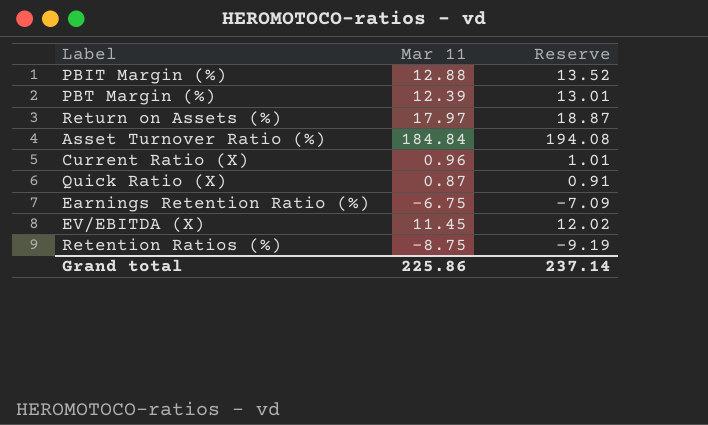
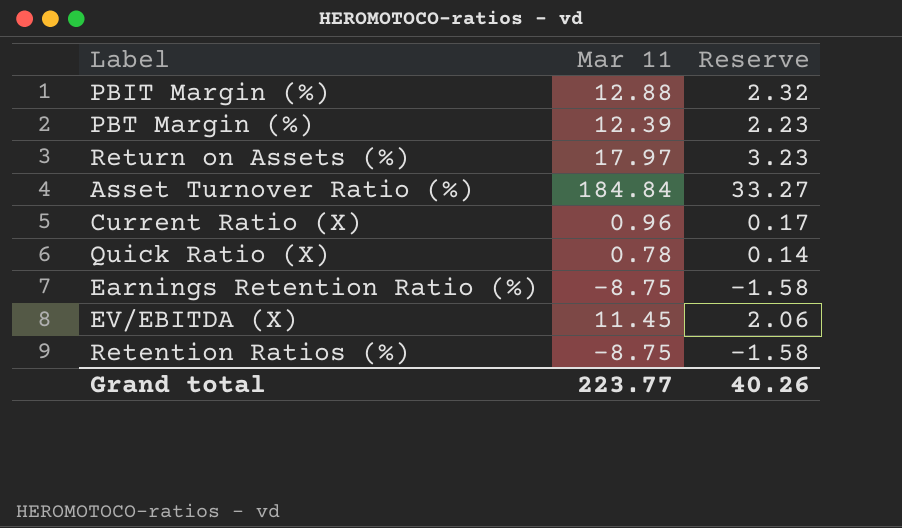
column Reserve | formula: [Mar 11] * 1.05 -> [Mar 11] * 0.18
Quick Ratio (X) | Mar 11: 0.87 -> 0.78
Earnings Retention Ratio (%) | Mar 11: -6.75 -> -8.75
Grand total | Mar 11: 225.86 -> 223.77
Grand total | Reserve: 237.14 -> 40.26

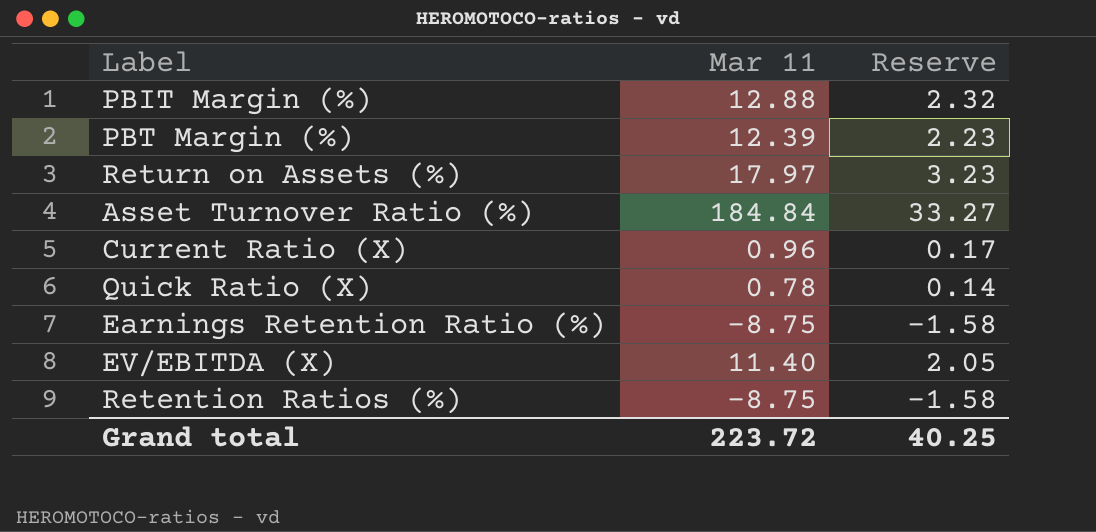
EV/EBITDA (X) | Mar 11: 11.45 -> 11.40
EV/EBITDA (X) | Reserve: 2.06 -> 2.05
Grand total | Mar 11: 223.77 -> 223.72
Grand total | Reserve: 40.26 -> 40.25

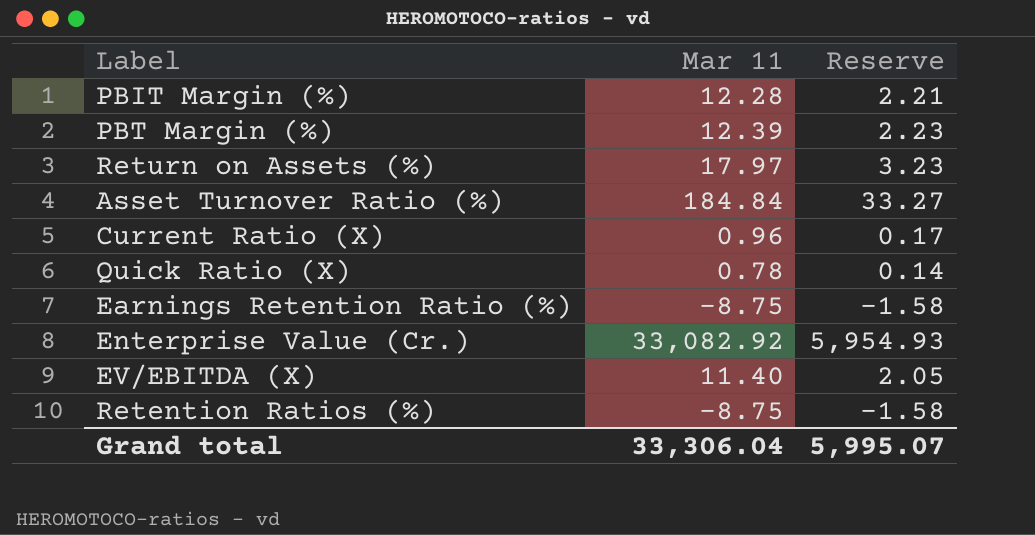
PBIT Margin (%) | Mar 11: 12.88 -> 12.28
PBIT Margin (%) | Reserve: 2.32 -> 2.21
row Enterprise Value (Cr.): none -> 33,082.92 | 5,954.93
Grand total | Mar 11: 223.72 -> 33,306.04
Grand total | Reserve: 40.25 -> 5,995.07

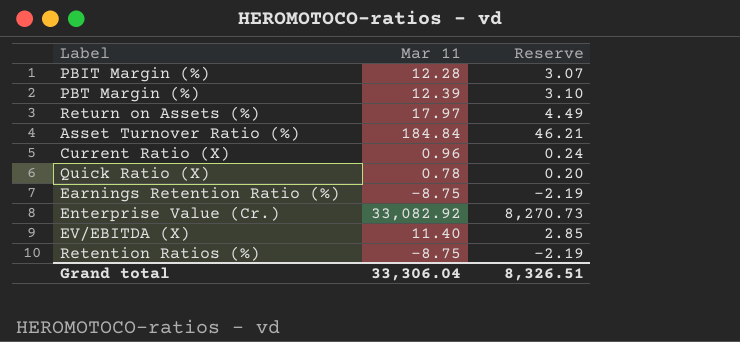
column Reserve | formula: [Mar 11] * 0.18 -> [Mar 11] * 0.25
Grand total | Reserve: 5,995.07 -> 8,326.51

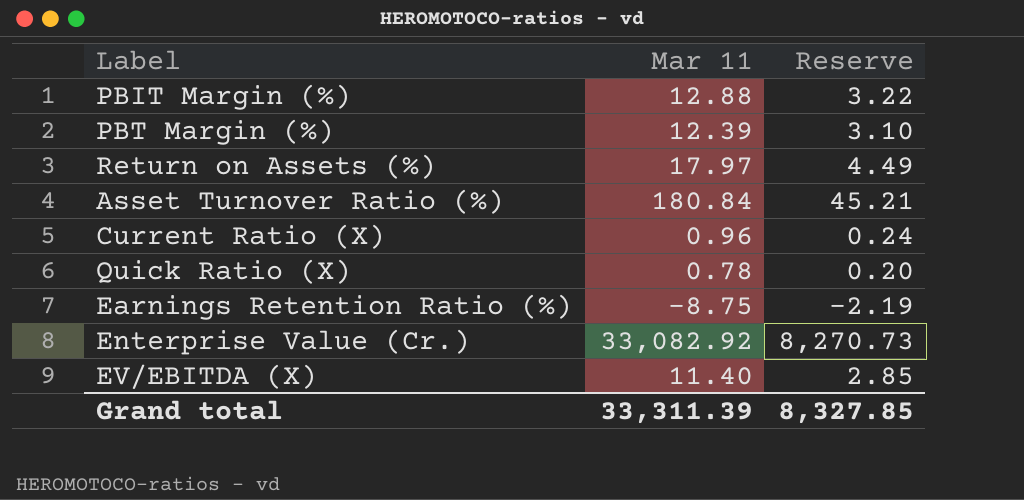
row Retention Ratios (%): -8.75 | -2.19 -> none
PBIT Margin (%) | Mar 11: 12.28 -> 12.88
PBIT Margin (%) | Reserve: 3.07 -> 3.22
Asset Turnover Ratio (%) | Mar 11: 184.84 -> 180.84
Asset Turnover Ratio (%) | Reserve: 46.21 -> 45.21
Grand total | Mar 11: 33,306.04 -> 33,311.39
Grand total | Reserve: 8,326.51 -> 8,327.85

